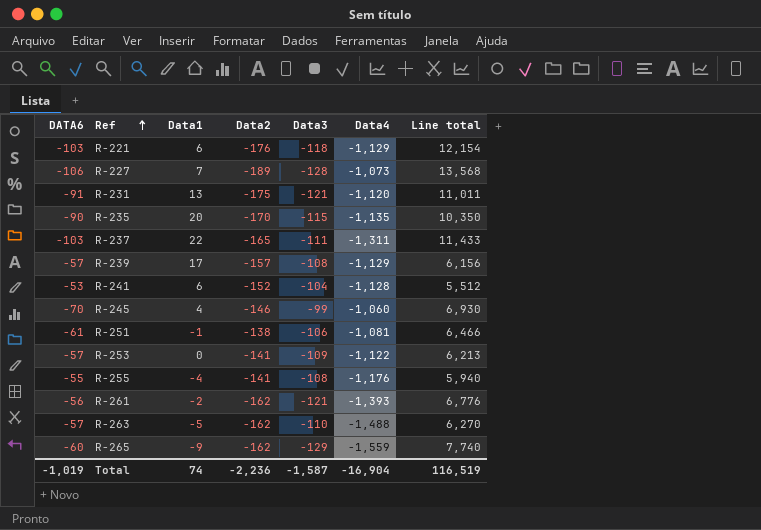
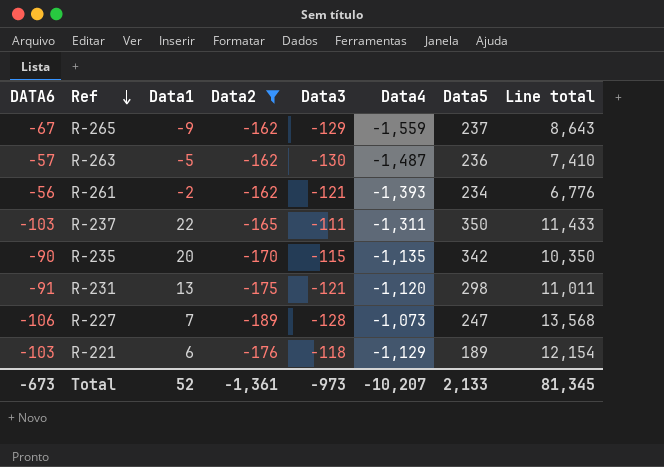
filter: none -> Data2 <= -162
row order: Ref ascending -> Ref descending
column Data5 | position: none -> 7
R-265 | DATA6: -60 -> -67
R-265 | Line total: 7,740 -> 8,643
R-263 | Data3: -110 -> -130
R-263 | Data4: -1,488 -> -1,487
R-263 | Line total: 6,270 -> 7,410
Total | DATA6: -1,019 -> -673
Total | Data1: 74 -> 52
Total | Data2: -2,236 -> -1,361
Total | Data3: -1,587 -> -973
Total | Data4: -16,904 -> -10,207
Total | Line total: 116,519 -> 81,345

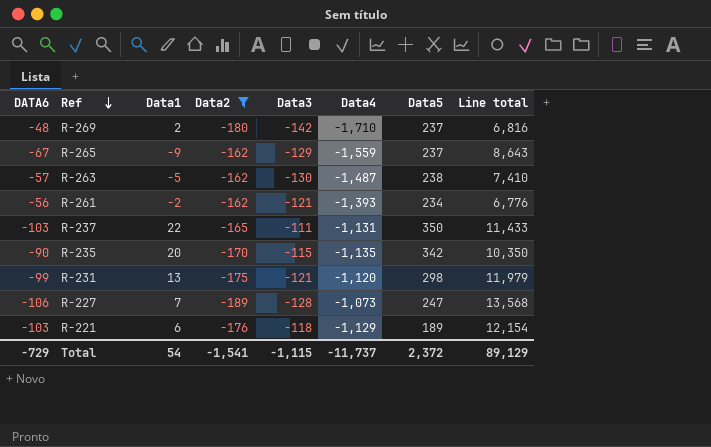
row R-269: none -> -48 | 2 | -180 | -142 | -1,710 | 237 | 6,816
R-263 | Data5: 236 -> 238
R-237 | Data4: -1,311 -> -1,131
R-231 | DATA6: -91 -> -99
R-231 | Line total: 11,011 -> 11,979
Total | DATA6: -673 -> -729
Total | Data1: 52 -> 54
Total | Data2: -1,361 -> -1,541
Total | Data3: -973 -> -1,115
Total | Data4: -10,207 -> -11,737
Total | Data5: 2,133 -> 2,372
Total | Line total: 81,345 -> 89,129

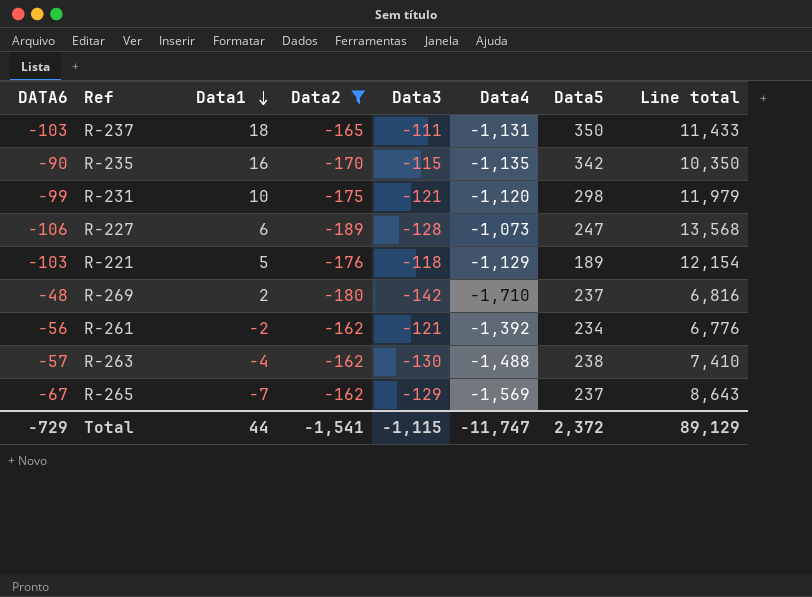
row order: Ref descending -> Data1 descending
R-237 | Data1: 22 -> 18
R-235 | Data1: 20 -> 16
R-231 | Data1: 13 -> 10
R-227 | Data1: 7 -> 6
R-221 | Data1: 6 -> 5
R-261 | Data4: -1,393 -> -1,392
R-263 | Data1: -5 -> -4
R-263 | Data4: -1,487 -> -1,488
R-265 | Data1: -9 -> -7
R-265 | Data4: -1,559 -> -1,569
Total | Data1: 54 -> 44
Total | Data4: -11,737 -> -11,747

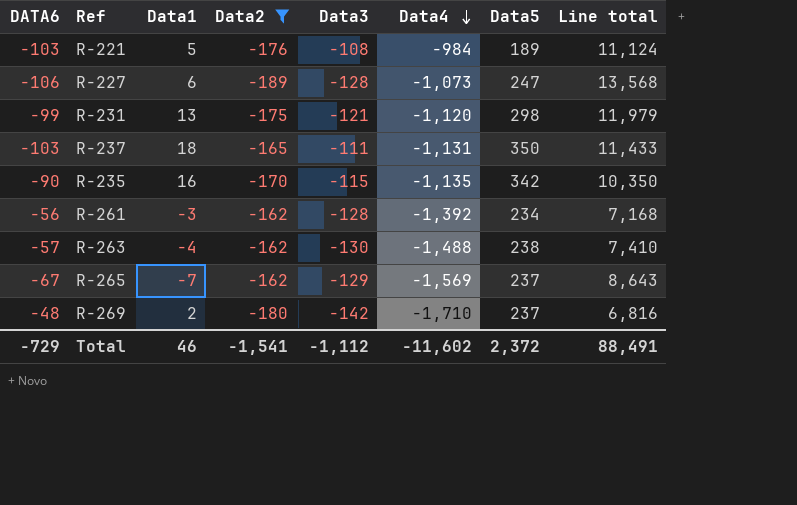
row order: Data1 descending -> Data4 descending
R-221 | Data3: -118 -> -108
R-221 | Data4: -1,129 -> -984
R-221 | Line total: 12,154 -> 11,124
R-231 | Data1: 10 -> 13
R-261 | Data1: -2 -> -3
R-261 | Data3: -121 -> -128
R-261 | Line total: 6,776 -> 7,168
Total | Data1: 44 -> 46
Total | Data3: -1,115 -> -1,112
Total | Data4: -11,747 -> -11,602
Total | Line total: 89,129 -> 88,491

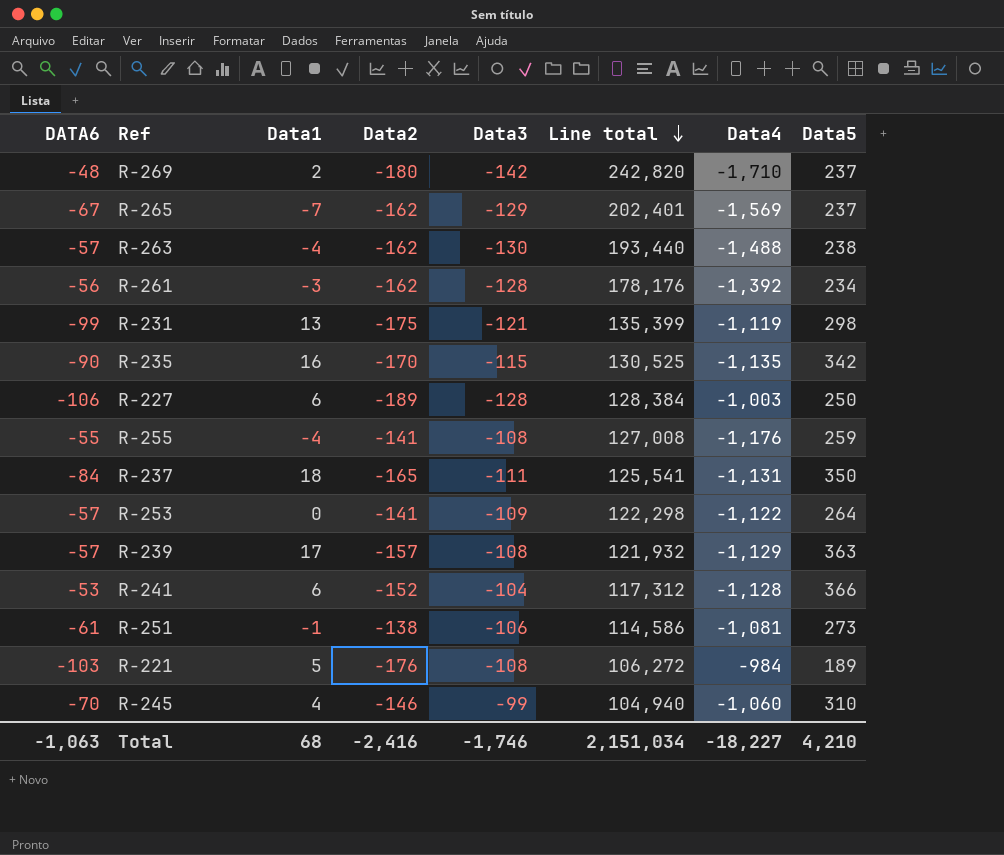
filter: Data2 <= -162 -> none
row order: Data4 descending -> Line total descending
column Line total | formula: [DATA6] * [Data3] -> [Data3] * [Data4]
column Line total | position: 8 -> 6
R-231 | Data4: -1,120 -> -1,119
R-227 | Data4: -1,073 -> -1,003
R-227 | Data5: 247 -> 250
R-237 | DATA6: -103 -> -84
Total | DATA6: -729 -> -1,063
Total | Data1: 46 -> 68
Total | Data2: -1,541 -> -2,416
Total | Data3: -1,112 -> -1,746
Total | Line total: 88,491 -> 2,151,034
Total | Data4: -11,602 -> -18,227
Total | Data5: 2,372 -> 4,210

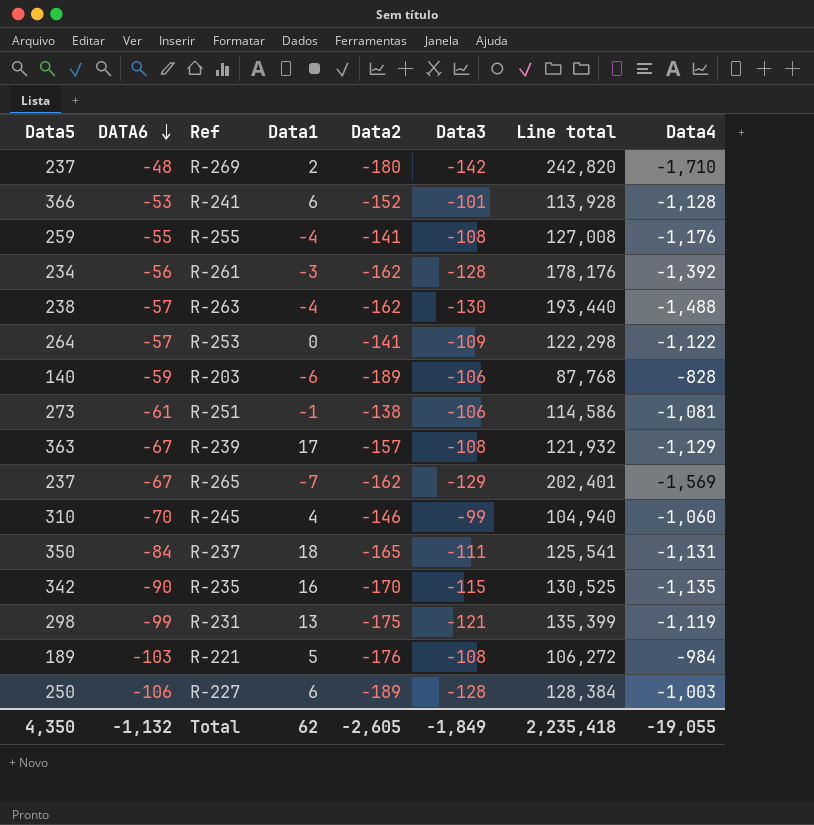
row order: Line total descending -> DATA6 descending
column Data5 | position: 8 -> 1
R-241 | Data3: -104 -> -101
R-241 | Line total: 117,312 -> 113,928
row R-203: none -> 140 | -59 | -6 | -189 | -106 | 87,768 | -828
R-239 | DATA6: -57 -> -67
Total | Data5: 4,210 -> 4,350
Total | DATA6: -1,063 -> -1,132
Total | Data1: 68 -> 62
Total | Data2: -2,416 -> -2,605
Total | Data3: -1,746 -> -1,849
Total | Line total: 2,151,034 -> 2,235,418
Total | Data4: -18,227 -> -19,055

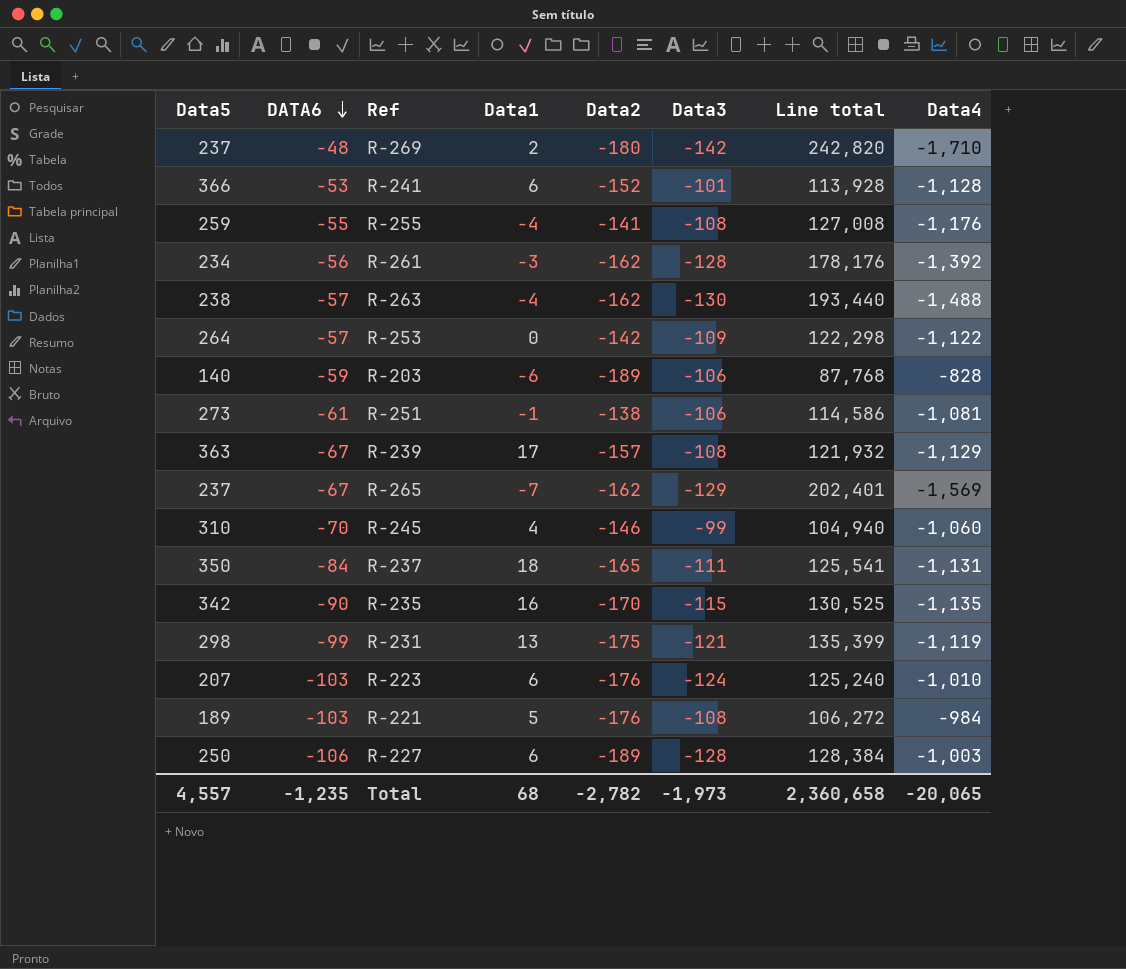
R-253 | Data2: -141 -> -142
row R-223: none -> 207 | -103 | 6 | -176 | -124 | 125,240 | -1,010
Total | Data5: 4,350 -> 4,557
Total | DATA6: -1,132 -> -1,235
Total | Data1: 62 -> 68
Total | Data2: -2,605 -> -2,782
Total | Data3: -1,849 -> -1,973
Total | Line total: 2,235,418 -> 2,360,658
Total | Data4: -19,055 -> -20,065

